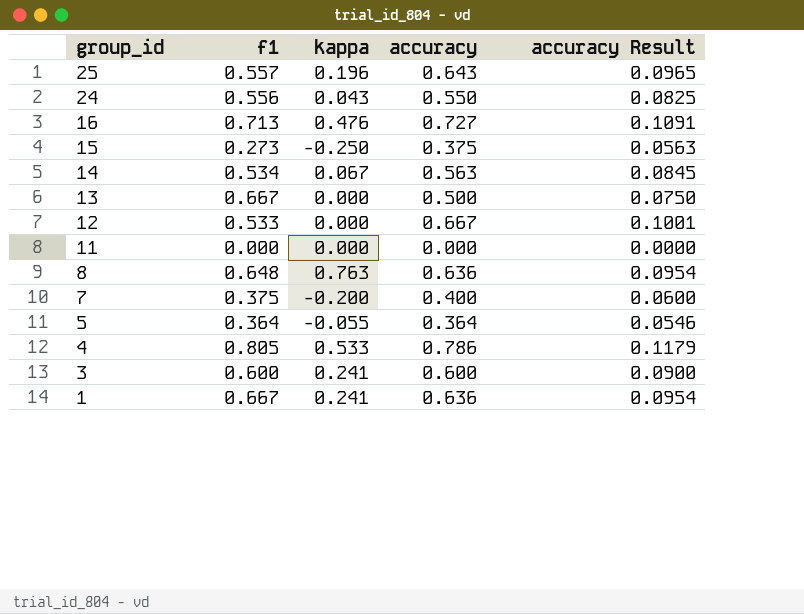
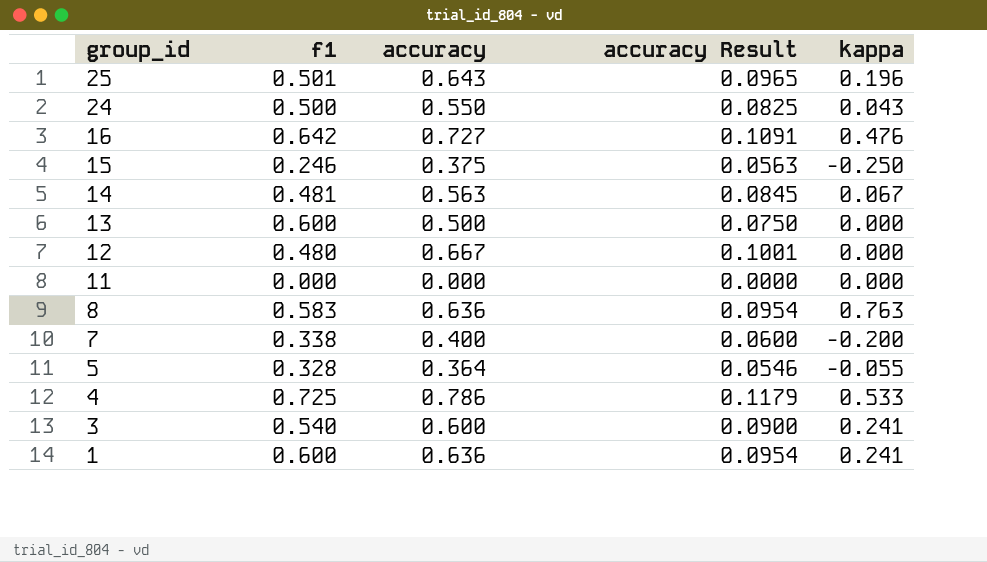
column kappa | position: 3 -> 5
25 | f1: 0.557 -> 0.501
24 | f1: 0.556 -> 0.500
16 | f1: 0.713 -> 0.642
15 | f1: 0.273 -> 0.246
14 | f1: 0.534 -> 0.481
13 | f1: 0.667 -> 0.600
12 | f1: 0.533 -> 0.480
8 | f1: 0.648 -> 0.583
7 | f1: 0.375 -> 0.338
5 | f1: 0.364 -> 0.328
4 | f1: 0.805 -> 0.725
3 | f1: 0.600 -> 0.540
1 | f1: 0.667 -> 0.600

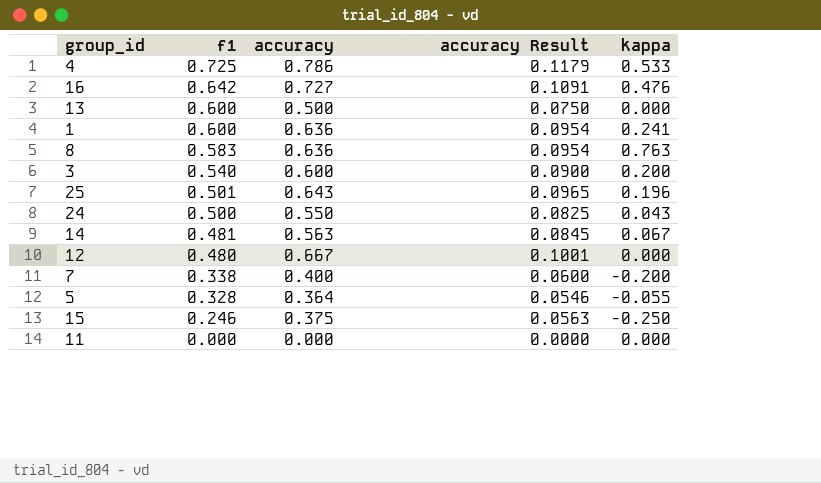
row order: group_id descending -> f1 descending
3 | kappa: 0.241 -> 0.200

